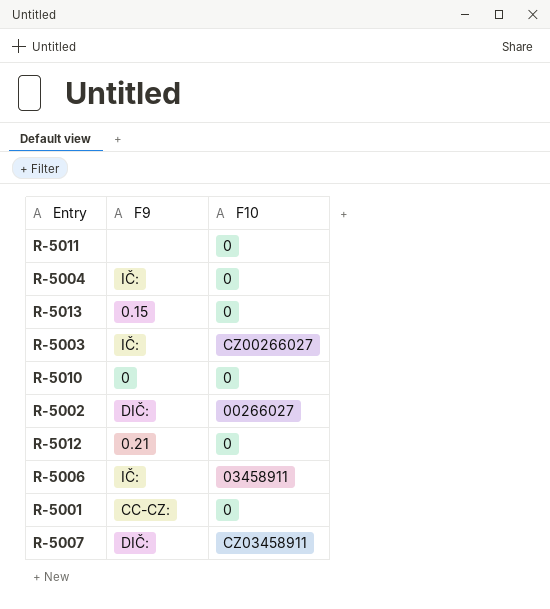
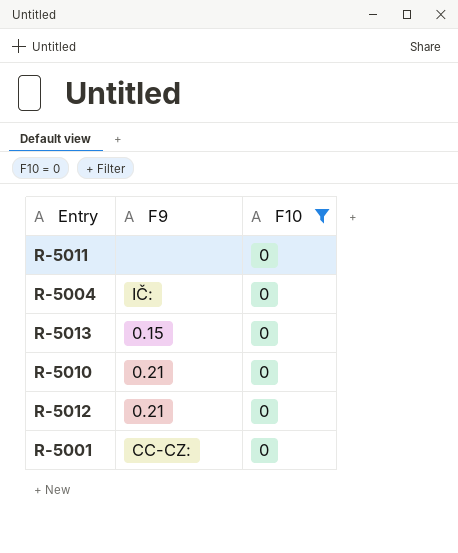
filter: none -> F10 = 0
R-5010 | F9: 0 -> 0.21

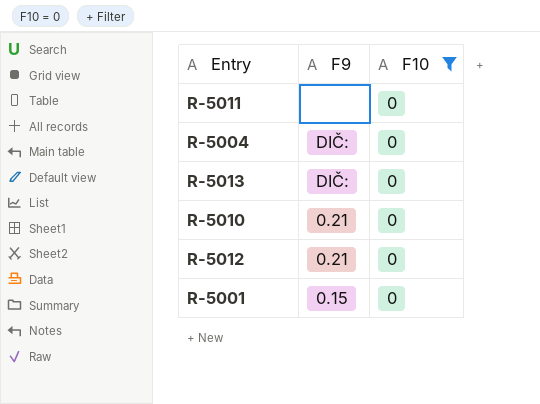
R-5004 | F9: IČ: -> DIČ:
R-5013 | F9: 0.15 -> DIČ:
R-5001 | F9: CC-CZ: -> 0.15

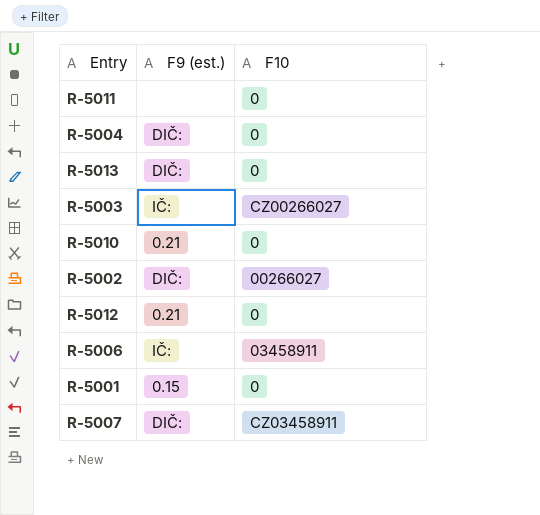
filter: F10 = 0 -> none
column name: F9 -> F9 (est.)

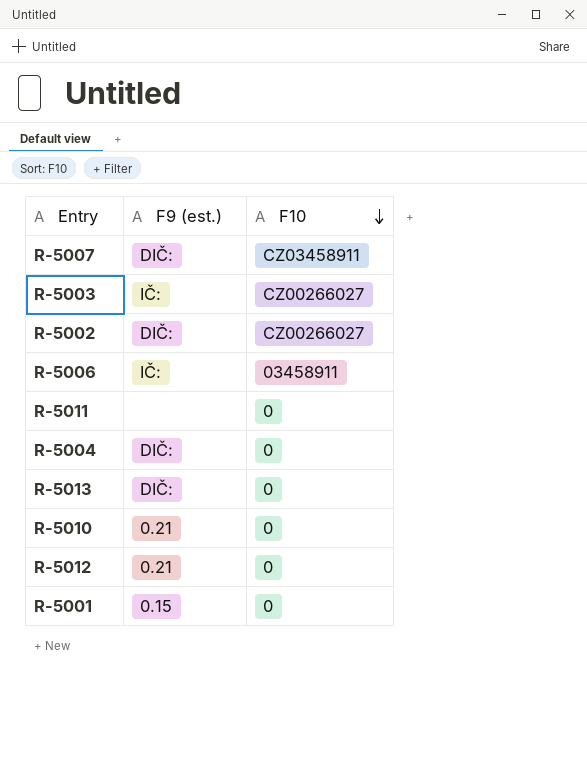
row order: none -> F10 descending
R-5002 | F10: 00266027 -> CZ00266027

